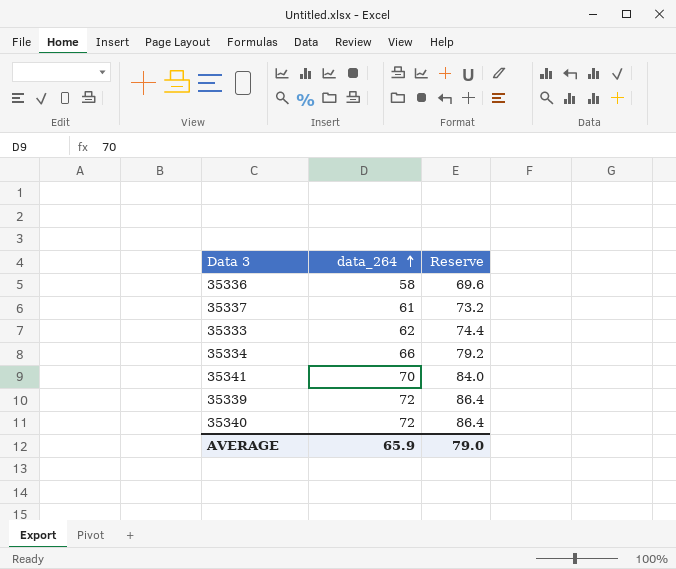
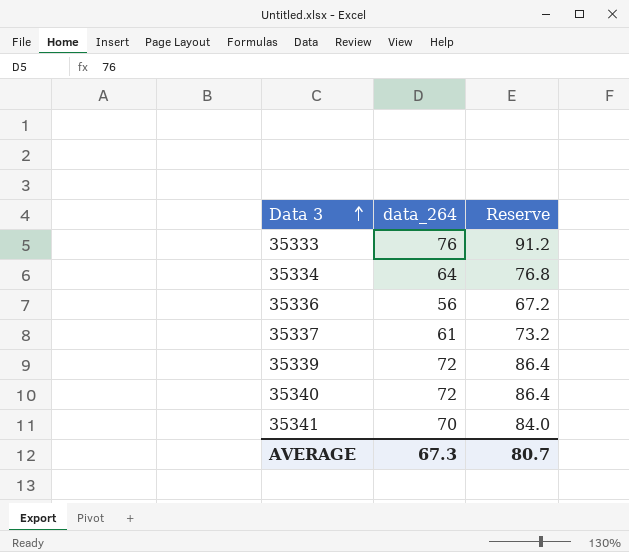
row order: data_264 ascending -> Data 3 ascending
35333 | data_264: 62 -> 76
35333 | Reserve: 74.4 -> 91.2
35334 | data_264: 66 -> 64
35334 | Reserve: 79.2 -> 76.8
35336 | data_264: 58 -> 56
35336 | Reserve: 69.6 -> 67.2
AVERAGE | data_264: 65.9 -> 67.3
AVERAGE | Reserve: 79.0 -> 80.7

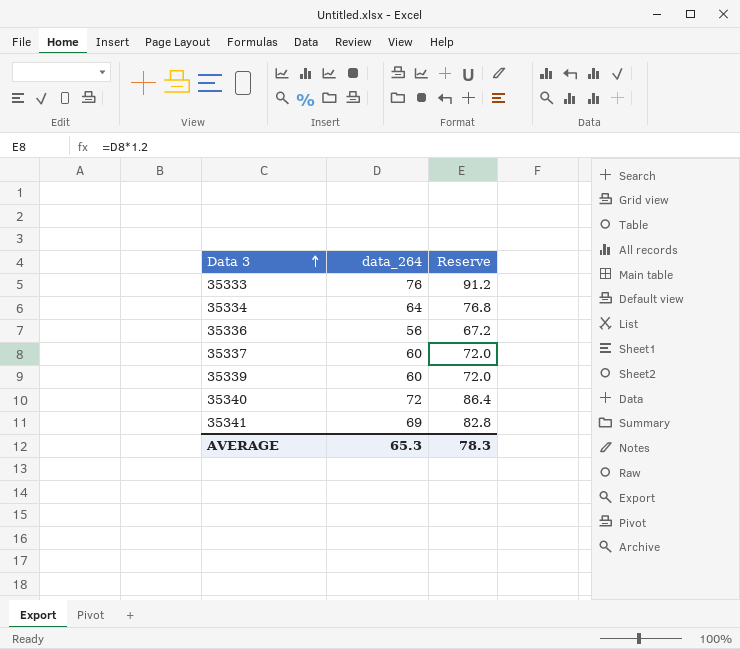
35337 | data_264: 61 -> 60
35337 | Reserve: 73.2 -> 72.0
35339 | data_264: 72 -> 60
35339 | Reserve: 86.4 -> 72.0
35341 | data_264: 70 -> 69
35341 | Reserve: 84.0 -> 82.8
AVERAGE | data_264: 67.3 -> 65.3
AVERAGE | Reserve: 80.7 -> 78.3

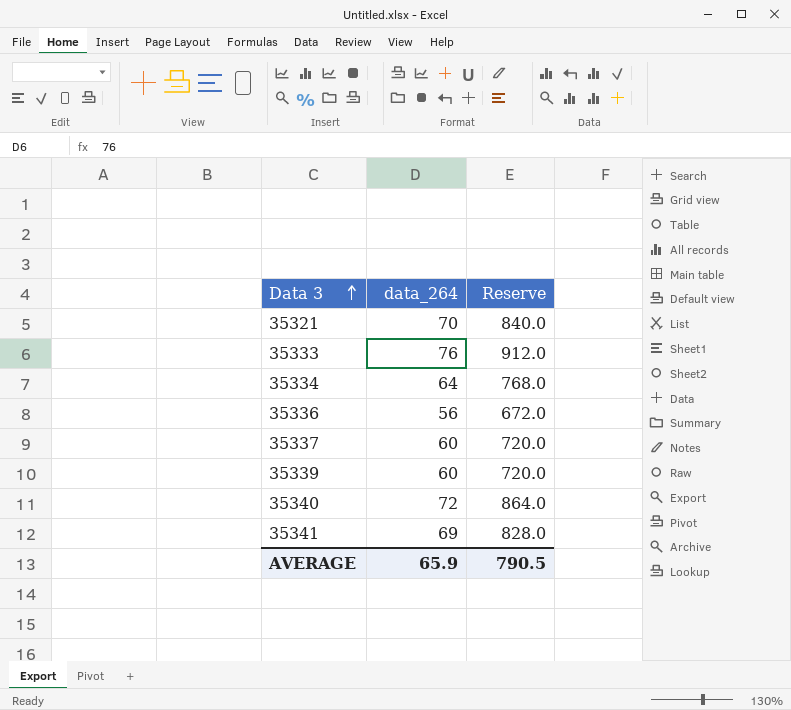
column Reserve | formula: [data_264] * 1.2 -> [data_264] * 12
row 35321: none -> 70 | 840.0
AVERAGE | data_264: 65.3 -> 65.9
AVERAGE | Reserve: 78.3 -> 790.5

